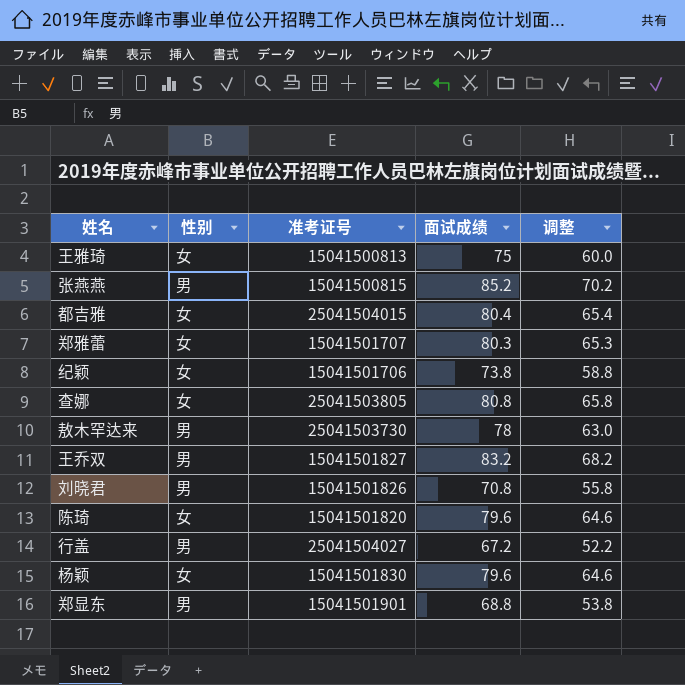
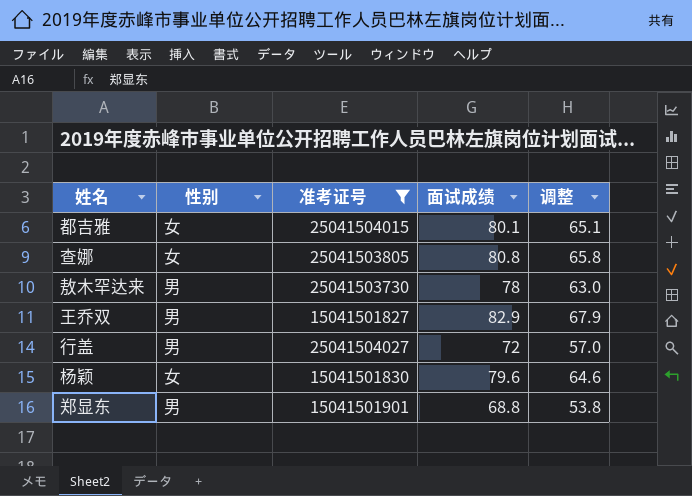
filter: none -> 准考证号 >= 15041501827
都吉雅 | 面试成绩: 80.4 -> 80.1
都吉雅 | 调整: 65.4 -> 65.1
王乔双 | 面试成绩: 83.2 -> 82.9
王乔双 | 调整: 68.2 -> 67.9
行盖 | 面试成绩: 67.2 -> 72
行盖 | 调整: 52.2 -> 57.0

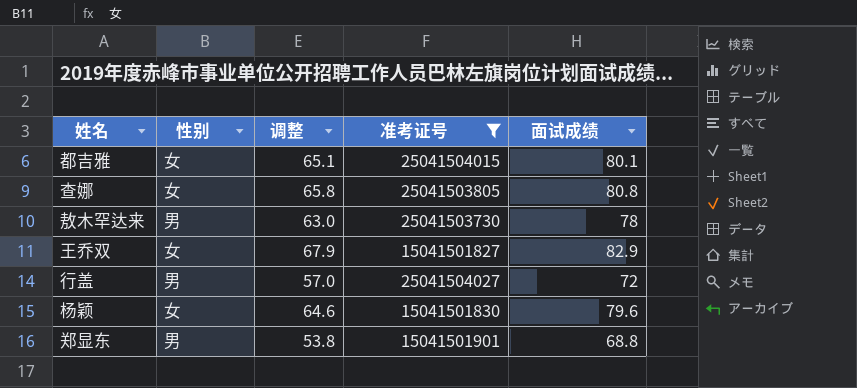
column 调整 | position: 5 -> 3
王乔双 | 性别: 男 -> 女

